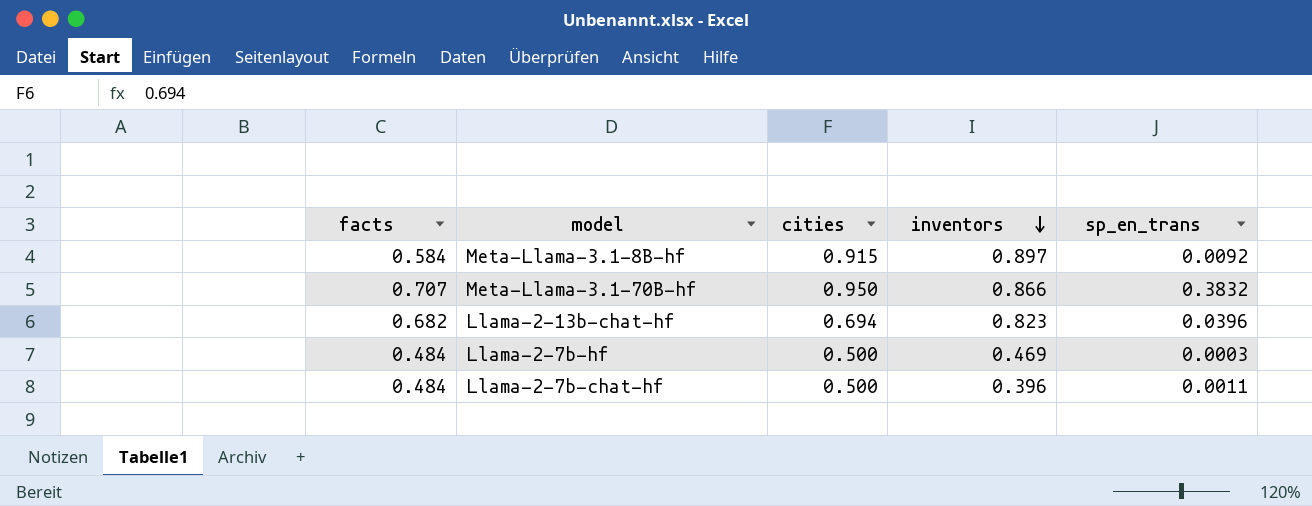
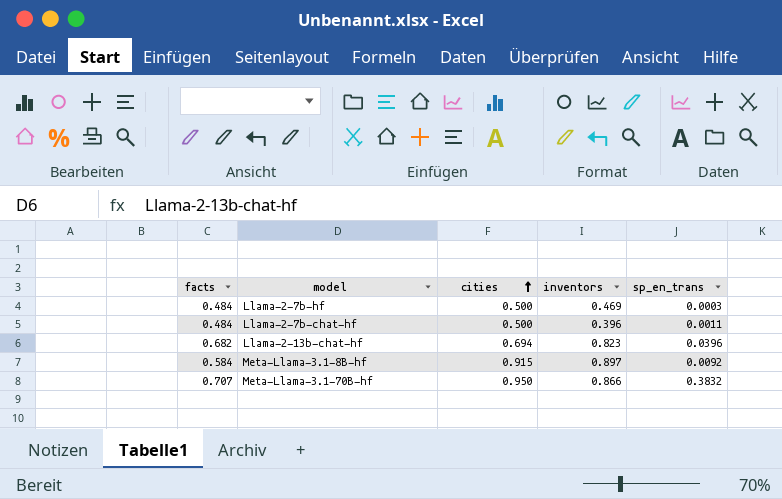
row order: inventors descending -> cities ascending

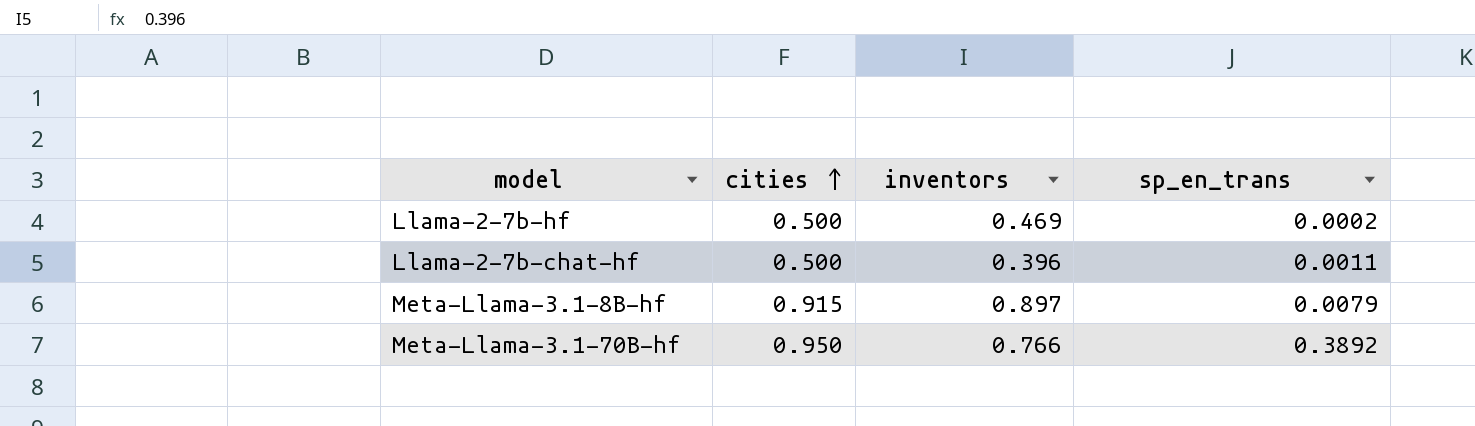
column facts | position: 1 -> none
row Llama-2-13b-chat-hf: 0.682 | 0.694 | 0.823 | 0.0396 -> none
Llama-2-7b-hf | sp_en_trans: 0.0003 -> 0.0002
Meta-Llama-3.1-8B-hf | sp_en_trans: 0.0092 -> 0.0079
Meta-Llama-3.1-70B-hf | inventors: 0.866 -> 0.766
Meta-Llama-3.1-70B-hf | sp_en_trans: 0.3832 -> 0.3892

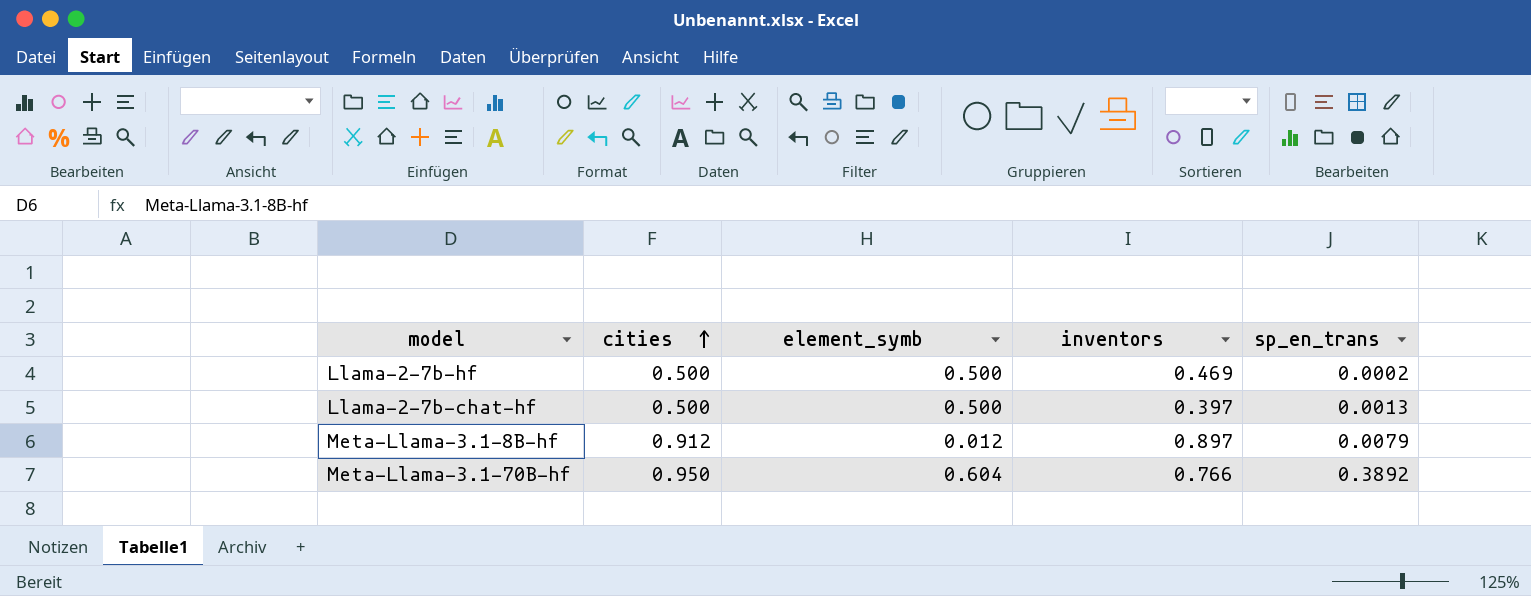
column element_symb | position: none -> 3
Llama-2-7b-chat-hf | inventors: 0.396 -> 0.397
Llama-2-7b-chat-hf | sp_en_trans: 0.0011 -> 0.0013
Meta-Llama-3.1-8B-hf | cities: 0.915 -> 0.912

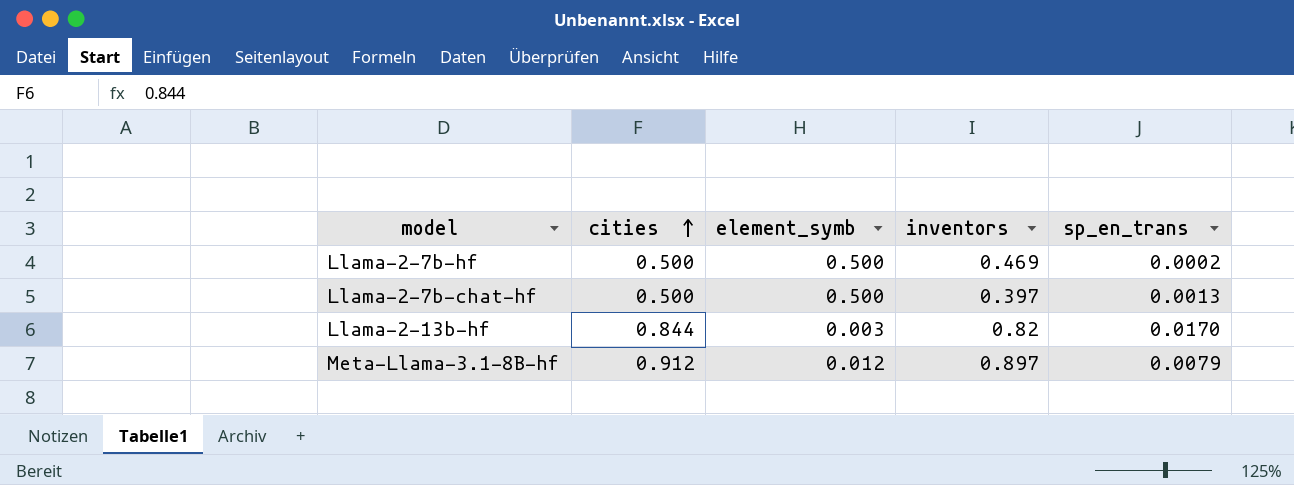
row Meta-Llama-3.1-70B-hf: 0.950 | 0.604 | 0.766 | 0.3892 -> none
row Llama-2-13b-hf: none -> 0.844 | 0.003 | 0.82 | 0.0170

